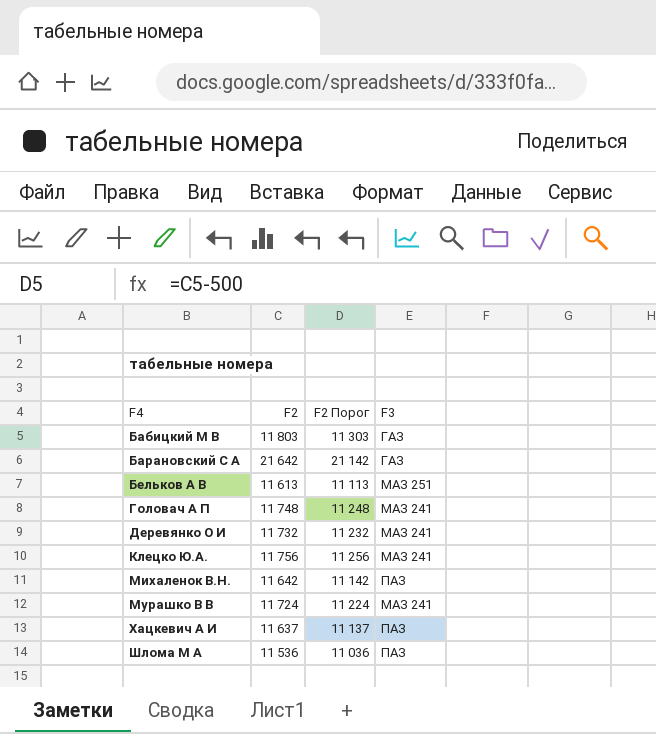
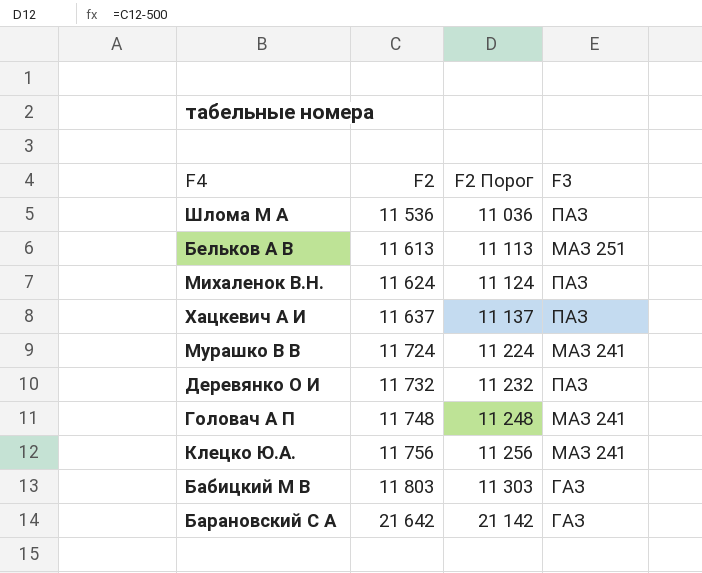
row order: F4 ascending -> F2 ascending
Михаленок В.Н. | F2: 11 642 -> 11 624
Михаленок В.Н. | F2 Порог: 11 142 -> 11 124
Деревянко О И | F3: МАЗ 241 -> ПАЗ

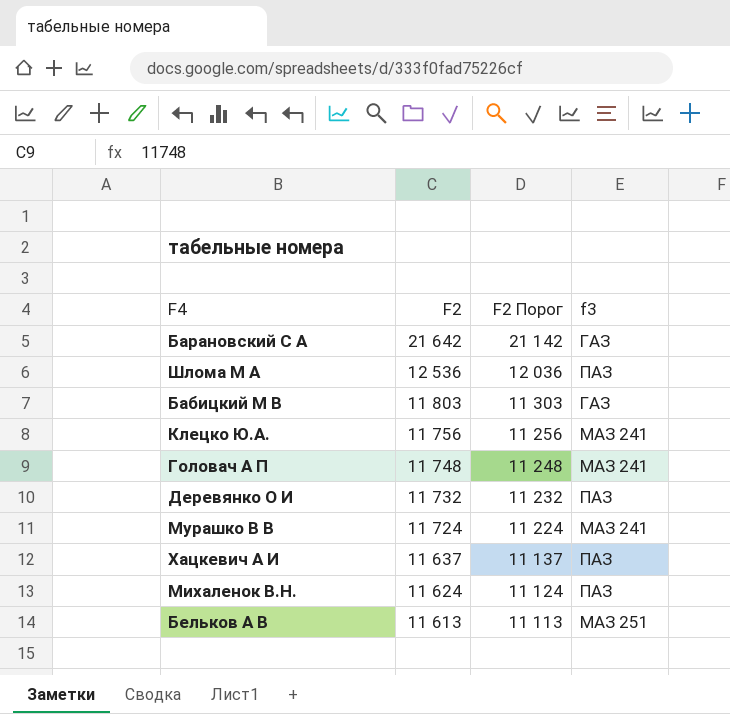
row order: F2 ascending -> F2 descending
column name: F3 -> f3
Шлома М А | F2: 11 536 -> 12 536
Шлома М А | F2 Порог: 11 036 -> 12 036

